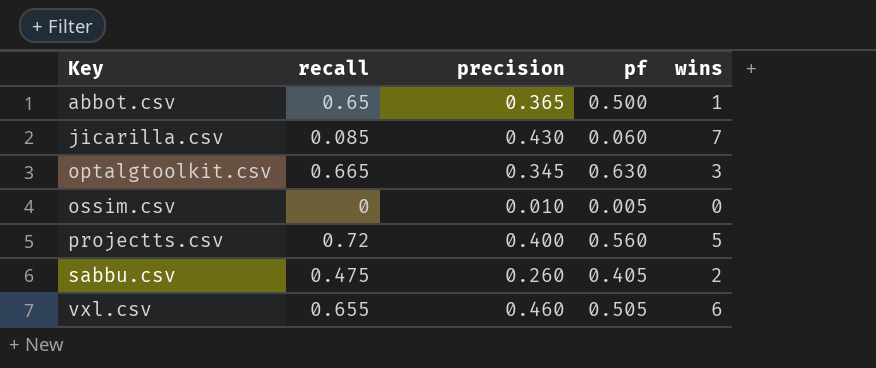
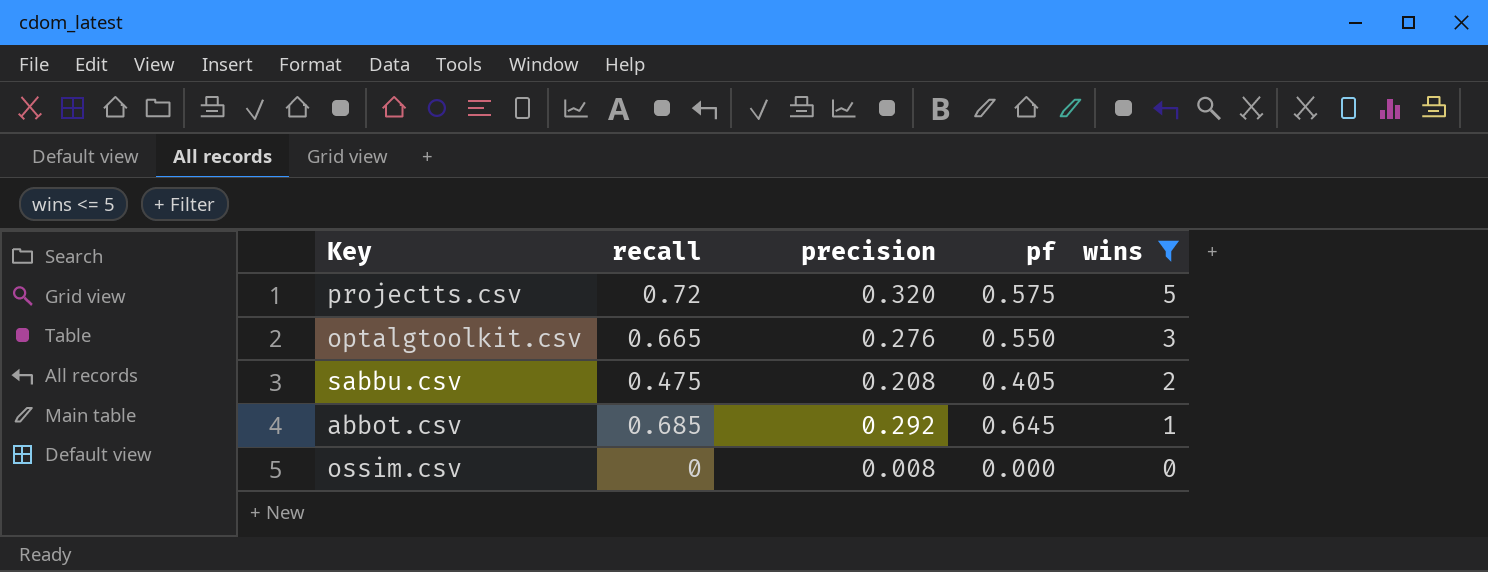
filter: none -> wins <= 5
row order: Key ascending -> wins descending
projectts.csv | precision: 0.400 -> 0.320
projectts.csv | pf: 0.560 -> 0.575
optalgtoolkit.csv | precision: 0.345 -> 0.276
optalgtoolkit.csv | pf: 0.630 -> 0.550
sabbu.csv | precision: 0.260 -> 0.208
abbot.csv | recall: 0.65 -> 0.685
abbot.csv | precision: 0.365 -> 0.292
abbot.csv | pf: 0.500 -> 0.645
ossim.csv | precision: 0.010 -> 0.008
ossim.csv | pf: 0.005 -> 0.000

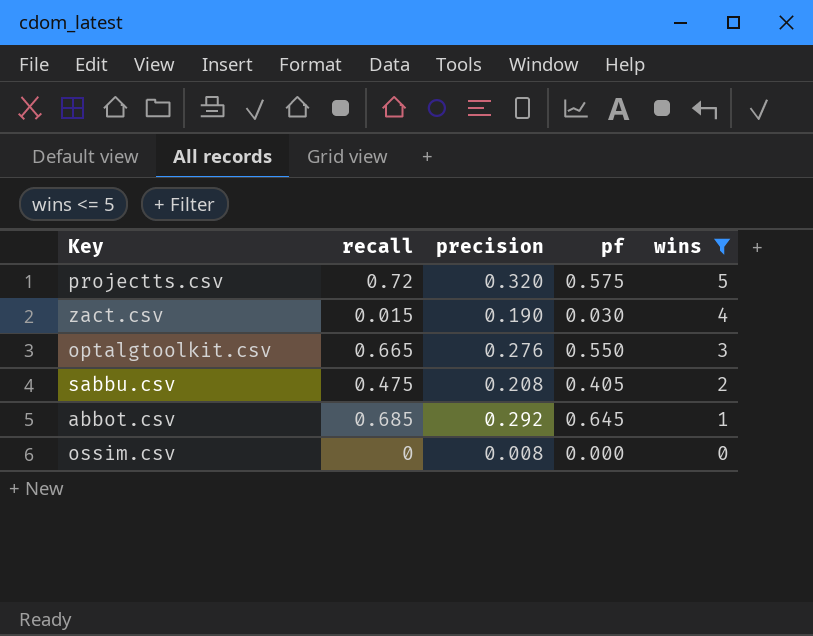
row zact.csv: none -> 0.015 | 0.190 | 0.030 | 4

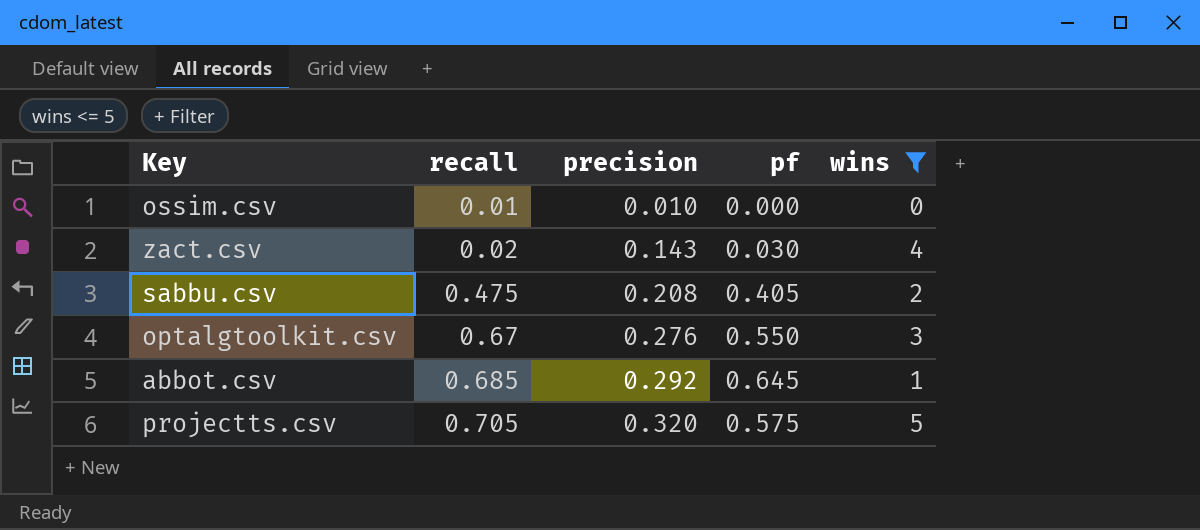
row order: wins descending -> recall ascending
ossim.csv | recall: 0 -> 0.01
ossim.csv | precision: 0.008 -> 0.010
zact.csv | recall: 0.015 -> 0.02
zact.csv | precision: 0.190 -> 0.143
optalgtoolkit.csv | recall: 0.665 -> 0.67
projectts.csv | recall: 0.72 -> 0.705

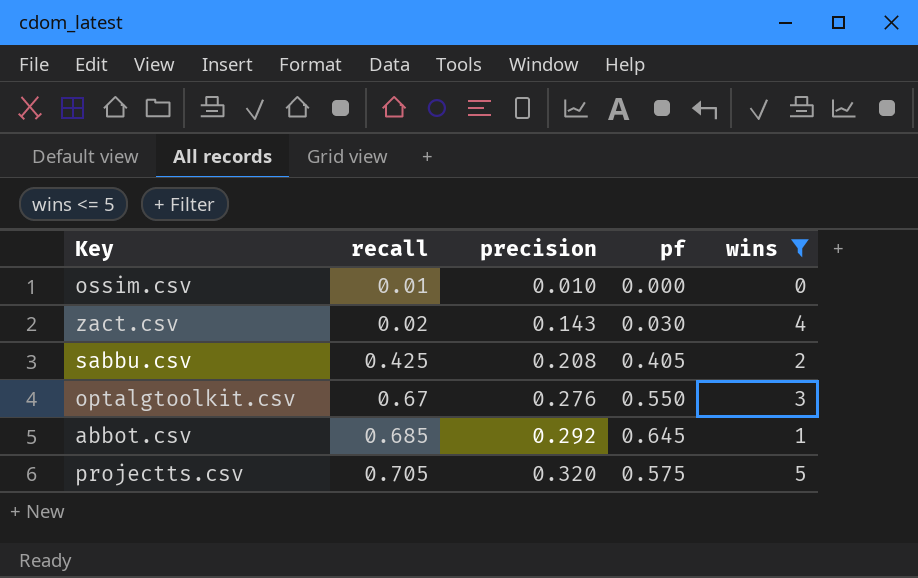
sabbu.csv | recall: 0.475 -> 0.425

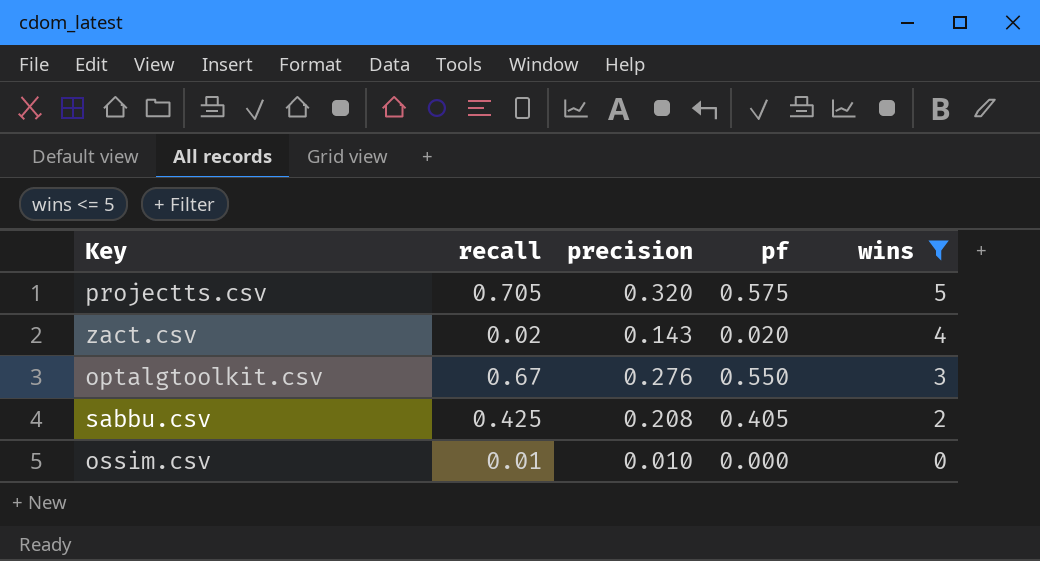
row order: recall ascending -> wins descending
row abbot.csv: 0.685 | 0.292 | 0.645 | 1 -> none
zact.csv | pf: 0.030 -> 0.020

